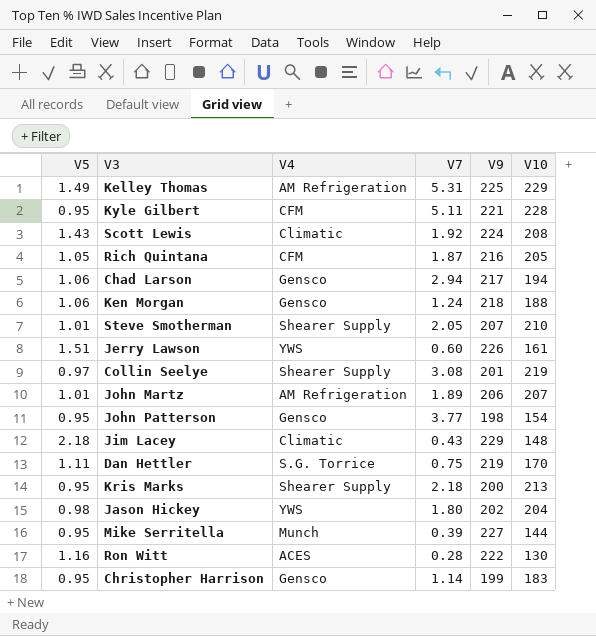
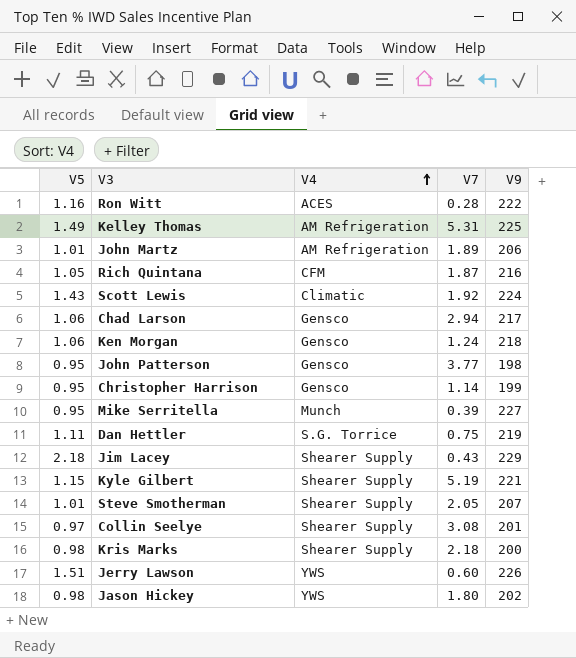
row order: none -> V4 ascending
column V10 | position: 6 -> none
Jim Lacey | V4: Climatic -> Shearer Supply
Kyle Gilbert | V5: 0.95 -> 1.15
Kyle Gilbert | V4: CFM -> Shearer Supply
Kyle Gilbert | V7: 5.11 -> 5.19
Kris Marks | V5: 0.95 -> 0.98

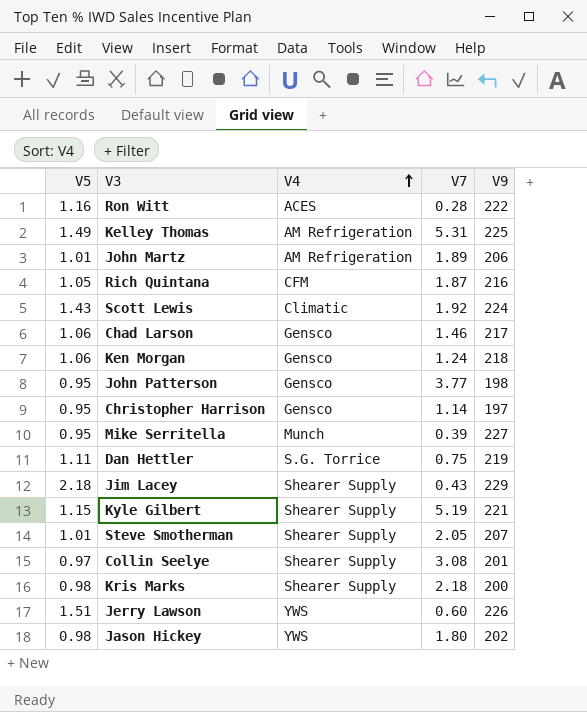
Chad Larson | V7: 2.94 -> 1.46
Christopher Harrison | V9: 199 -> 197

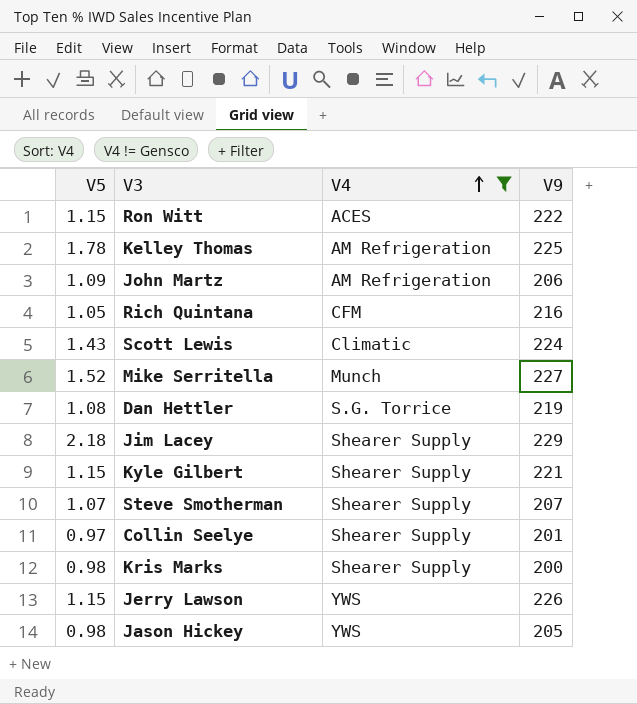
filter: none -> V4 != Gensco
column V7 | position: 4 -> none
Ron Witt | V5: 1.16 -> 1.15
Kelley Thomas | V5: 1.49 -> 1.78
John Martz | V5: 1.01 -> 1.09
Mike Serritella | V5: 0.95 -> 1.52
Dan Hettler | V5: 1.11 -> 1.08
Steve Smotherman | V5: 1.01 -> 1.07
Jerry Lawson | V5: 1.51 -> 1.15
Jason Hickey | V9: 202 -> 205

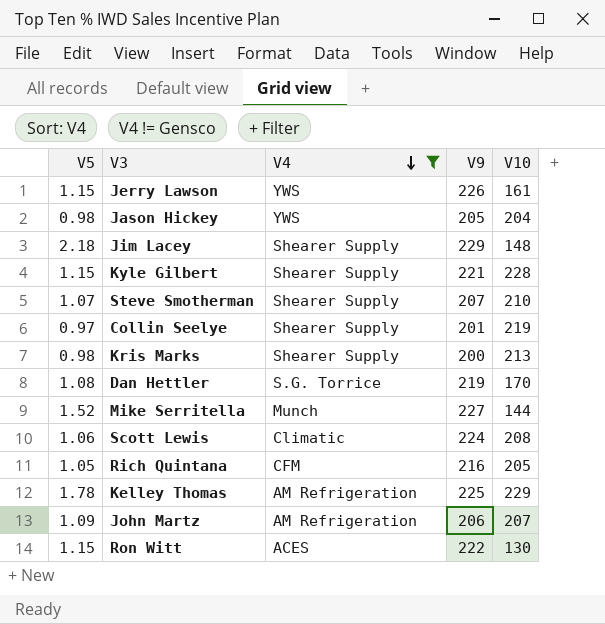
row order: V4 ascending -> V4 descending
column V10 | position: none -> 5
Scott Lewis | V5: 1.43 -> 1.06

